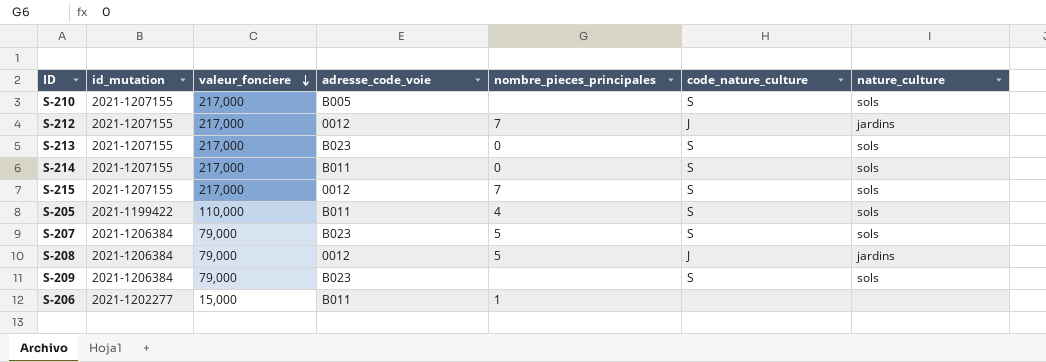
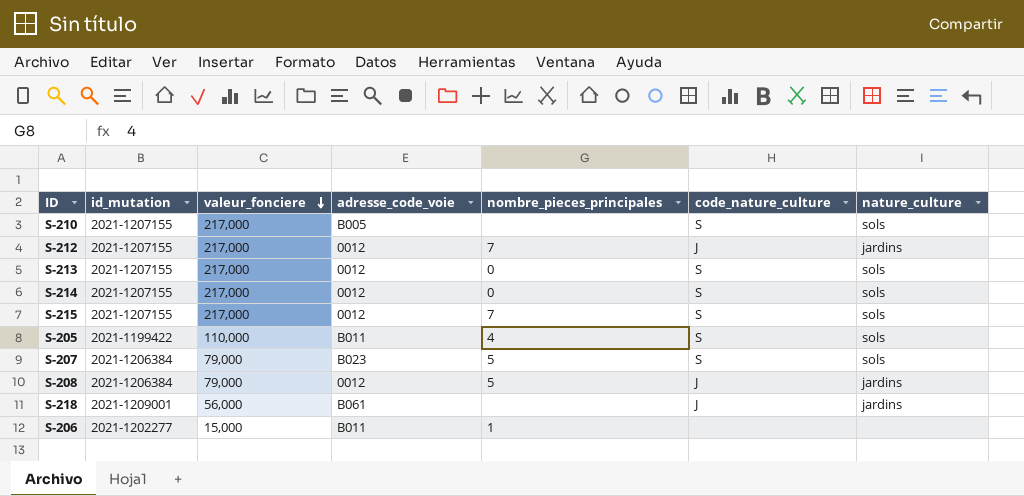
row S-209: 2021-1206384 | 79,000 | B023 | none | S | sols -> none
S-213 | adresse_code_voie: B023 -> 0012
S-214 | adresse_code_voie: B011 -> 0012
row S-218: none -> 2021-1209001 | 56,000 | B061 | none | J | jardins

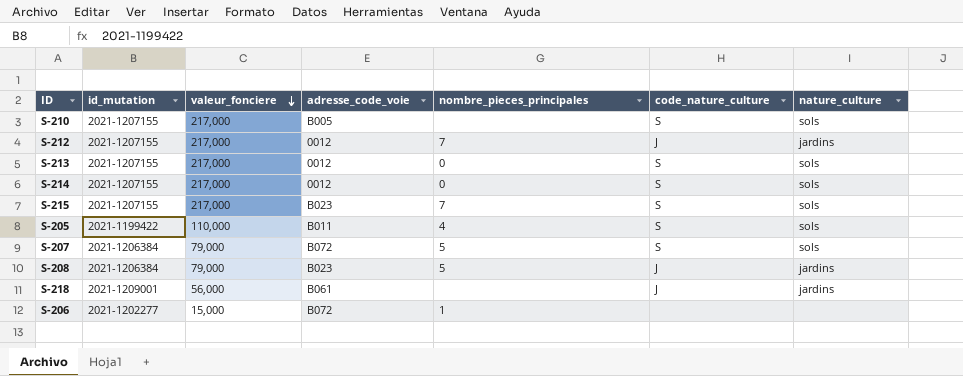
S-215 | adresse_code_voie: 0012 -> B023
S-207 | adresse_code_voie: B023 -> B072
S-208 | adresse_code_voie: 0012 -> B023
S-206 | adresse_code_voie: B011 -> B072

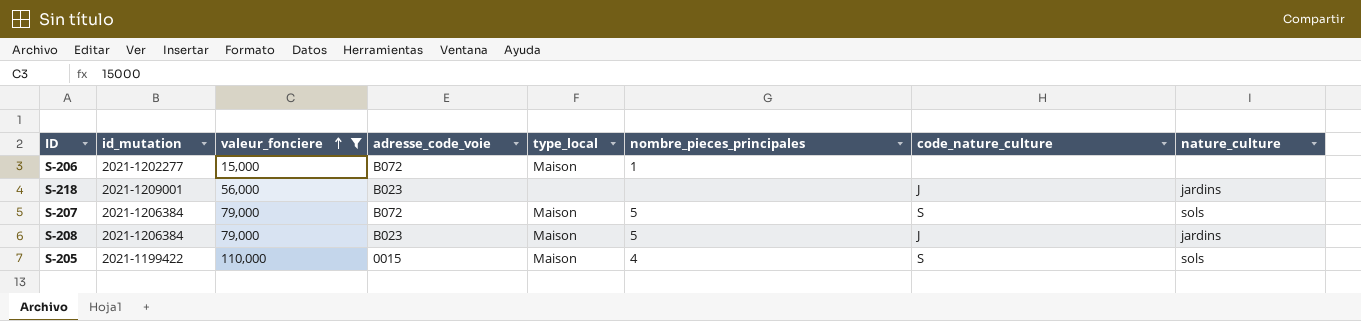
filter: none -> valeur_fonciere != 217,000
row order: valeur_fonciere descending -> valeur_fonciere ascending
column type_local | position: none -> 5
S-218 | adresse_code_voie: B061 -> B023
S-205 | adresse_code_voie: B011 -> 0015

